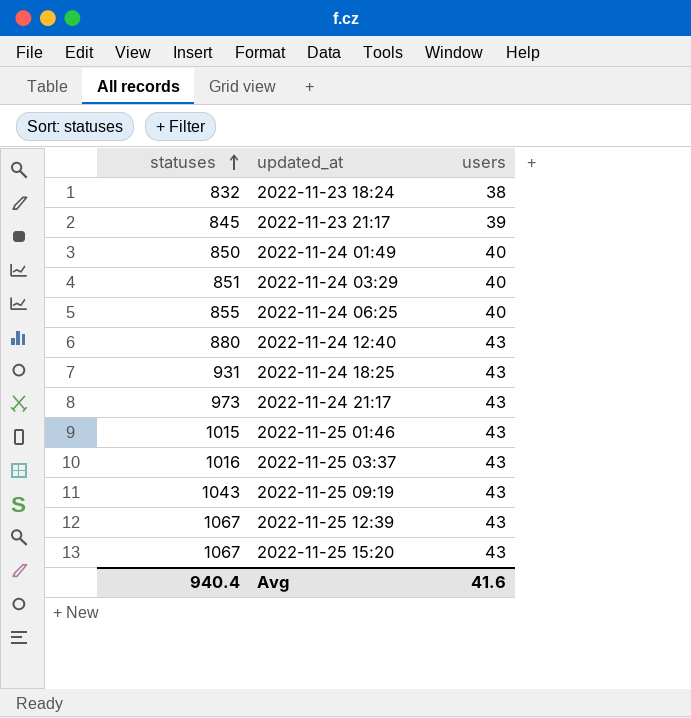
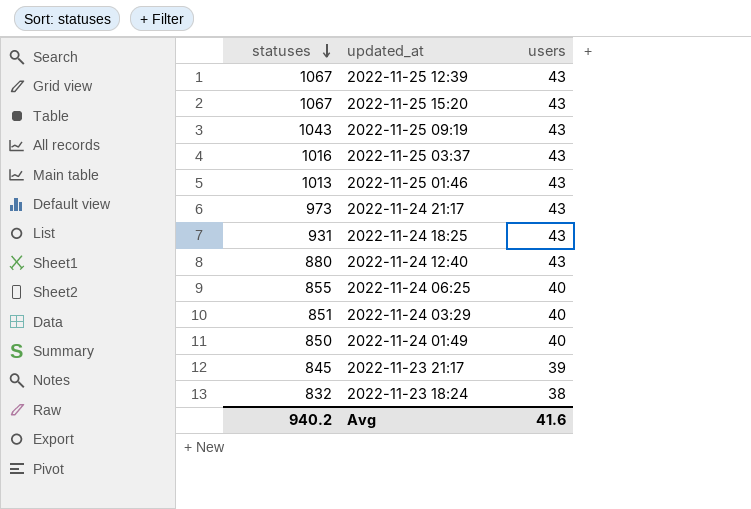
row order: statuses ascending -> statuses descending
2022-11-25 01:46 | statuses: 1015 -> 1013
Avg | statuses: 940.4 -> 940.2

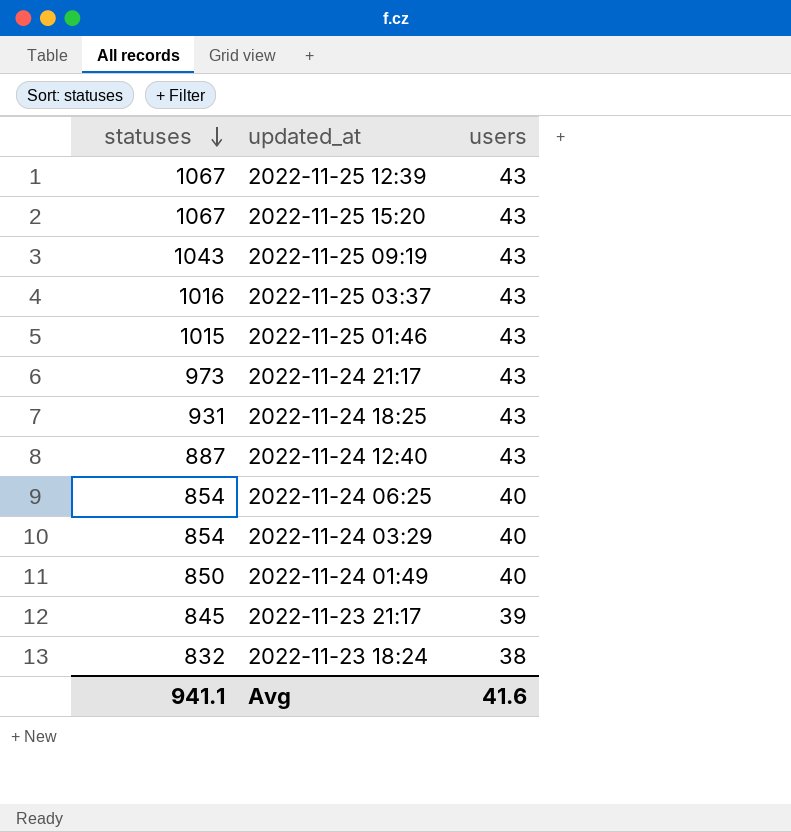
2022-11-25 01:46 | statuses: 1013 -> 1015
2022-11-24 12:40 | statuses: 880 -> 887
2022-11-24 06:25 | statuses: 855 -> 854
2022-11-24 03:29 | statuses: 851 -> 854
Avg | statuses: 940.2 -> 941.1

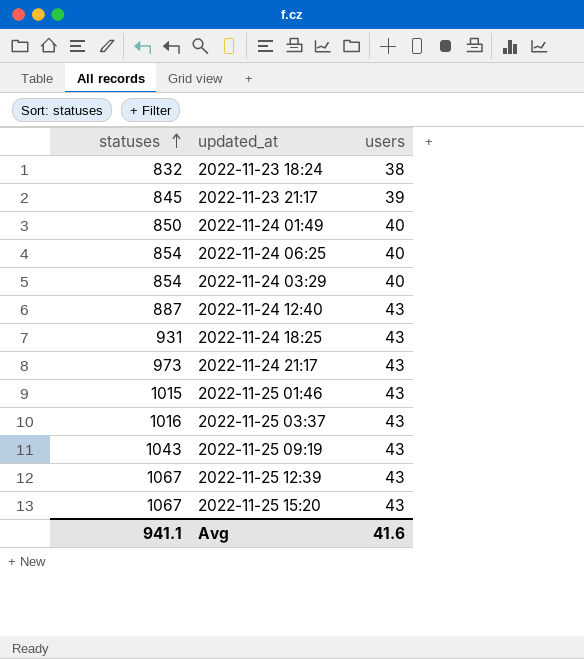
row order: statuses descending -> statuses ascending

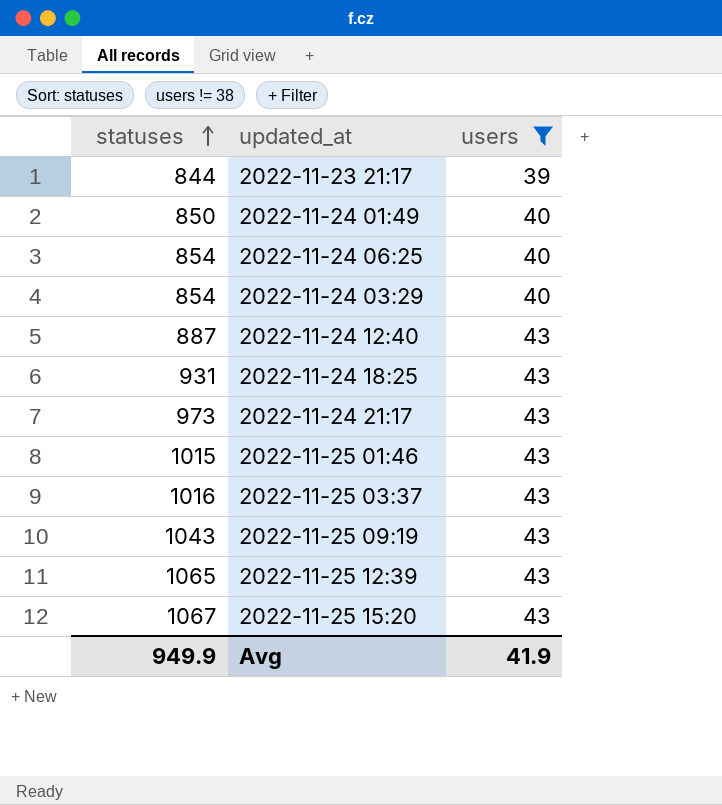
filter: none -> users != 38
2022-11-23 21:17 | statuses: 845 -> 844
2022-11-25 12:39 | statuses: 1067 -> 1065
Avg | statuses: 941.1 -> 949.9
Avg | users: 41.6 -> 41.9

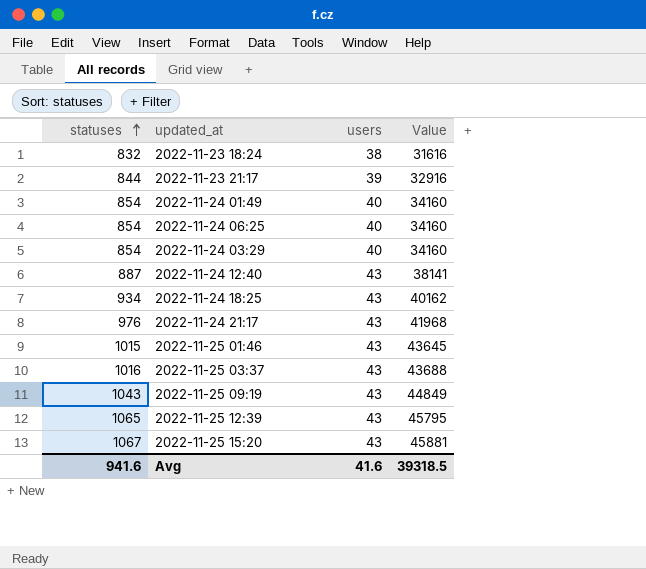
filter: users != 38 -> none
column Value | formula: none -> [statuses] * [users]
2022-11-24 01:49 | statuses: 850 -> 854
2022-11-24 18:25 | statuses: 931 -> 934
2022-11-24 21:17 | statuses: 973 -> 976
Avg | statuses: 949.9 -> 941.6
Avg | users: 41.9 -> 41.6

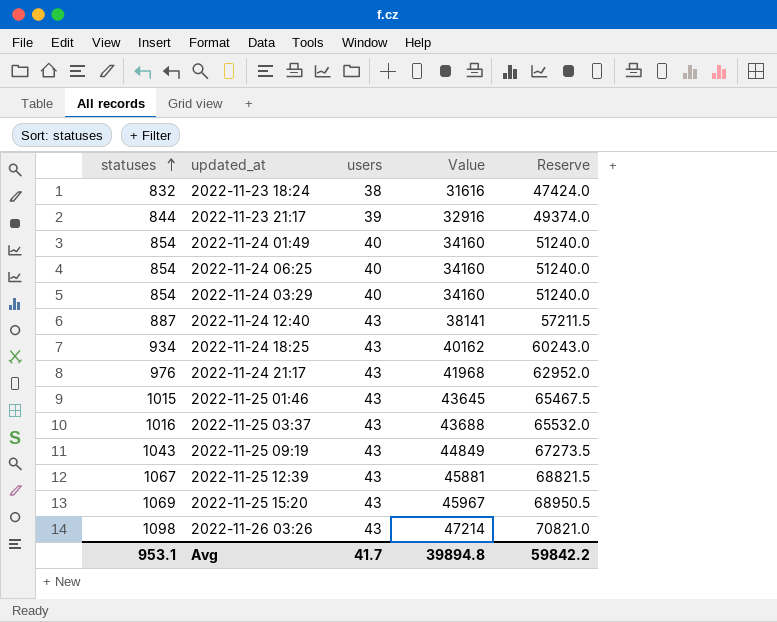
column Reserve | formula: none -> [Value] * 1.5
2022-11-25 12:39 | statuses: 1065 -> 1067
2022-11-25 12:39 | Value: 45795 -> 45881
2022-11-25 15:20 | statuses: 1067 -> 1069
2022-11-25 15:20 | Value: 45881 -> 45967
row 2022-11-26 03:26: none -> 1098 | 43 | 47214 | 70821.0
Avg | statuses: 941.6 -> 953.1
Avg | users: 41.6 -> 41.7
Avg | Value: 39318.5 -> 39894.8

